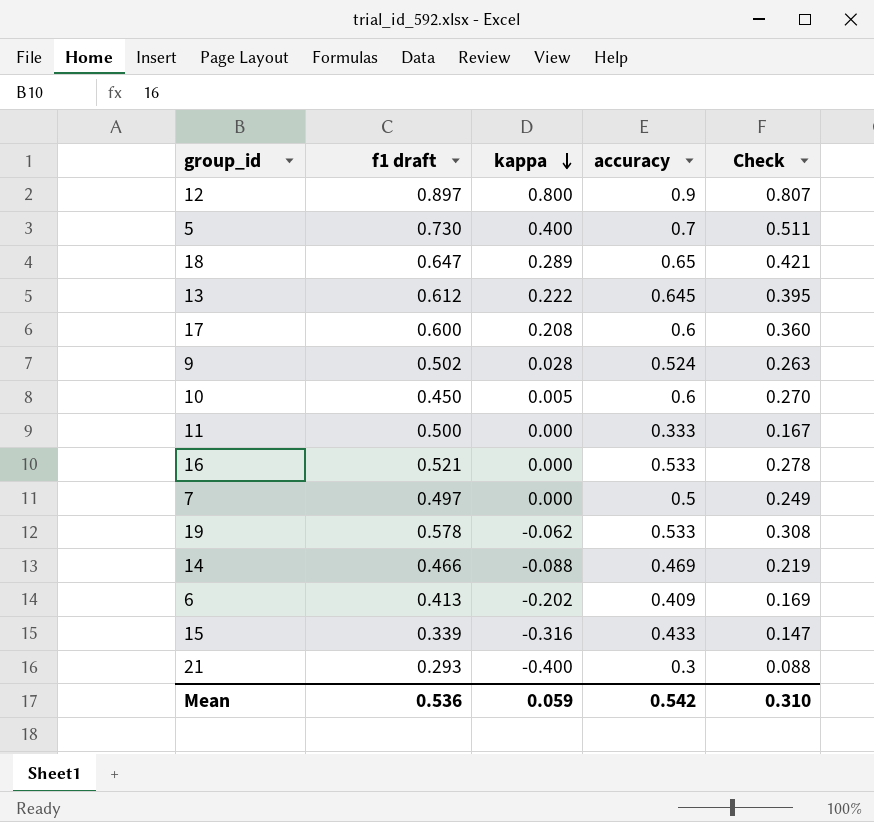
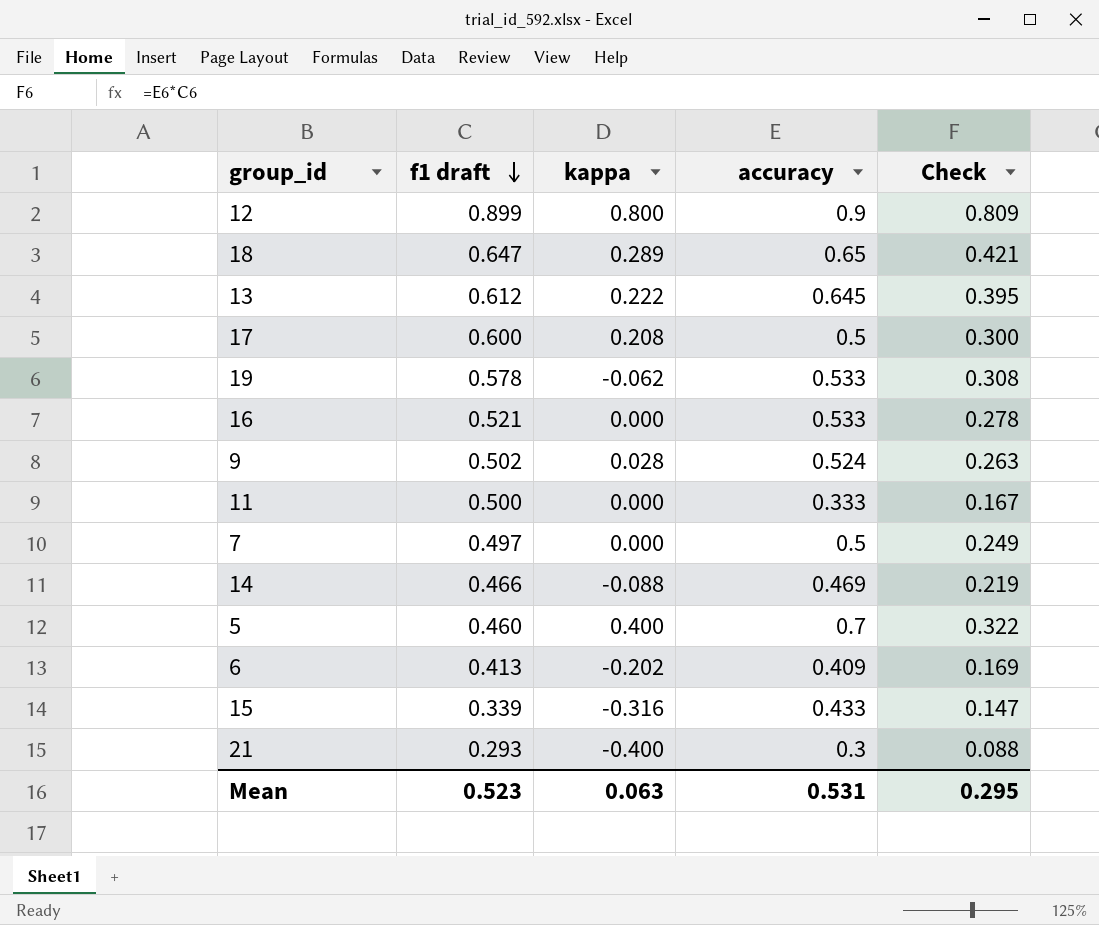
row order: kappa descending -> f1 draft descending
row 10: 0.450 | 0.005 | 0.6 | 0.270 -> none
12 | f1 draft: 0.897 -> 0.899
12 | Check: 0.807 -> 0.809
17 | accuracy: 0.6 -> 0.5
17 | Check: 0.360 -> 0.300
5 | f1 draft: 0.730 -> 0.460
5 | Check: 0.511 -> 0.322
Mean | f1 draft: 0.536 -> 0.523
Mean | kappa: 0.059 -> 0.063
Mean | accuracy: 0.542 -> 0.531
Mean | Check: 0.310 -> 0.295

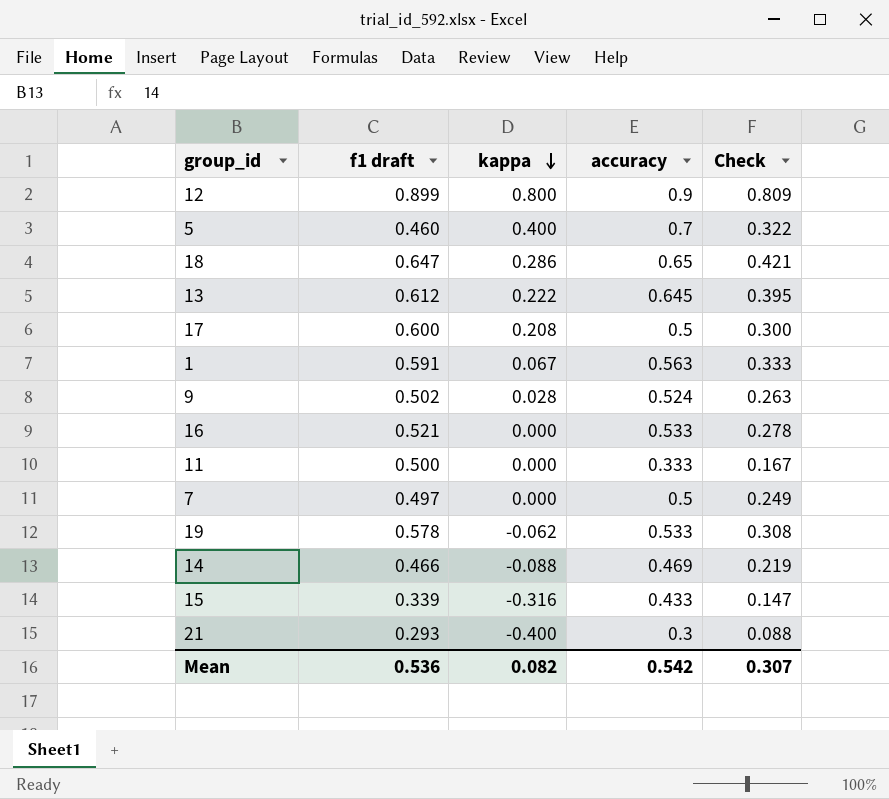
row order: f1 draft descending -> kappa descending
row 6: 0.413 | -0.202 | 0.409 | 0.169 -> none
18 | kappa: 0.289 -> 0.286
row 1: none -> 0.591 | 0.067 | 0.563 | 0.333
Mean | f1 draft: 0.523 -> 0.536
Mean | kappa: 0.063 -> 0.082
Mean | accuracy: 0.531 -> 0.542
Mean | Check: 0.295 -> 0.307

